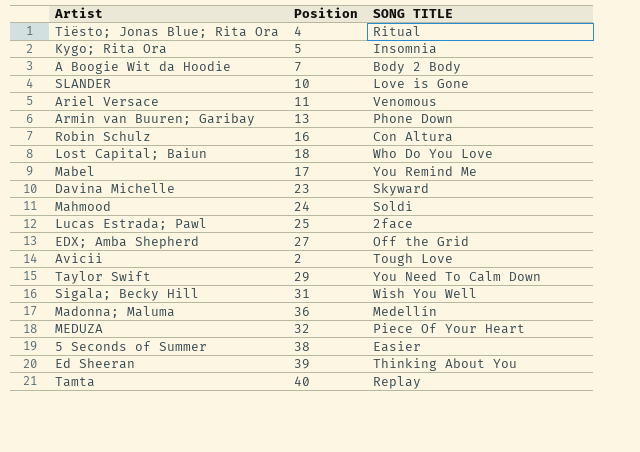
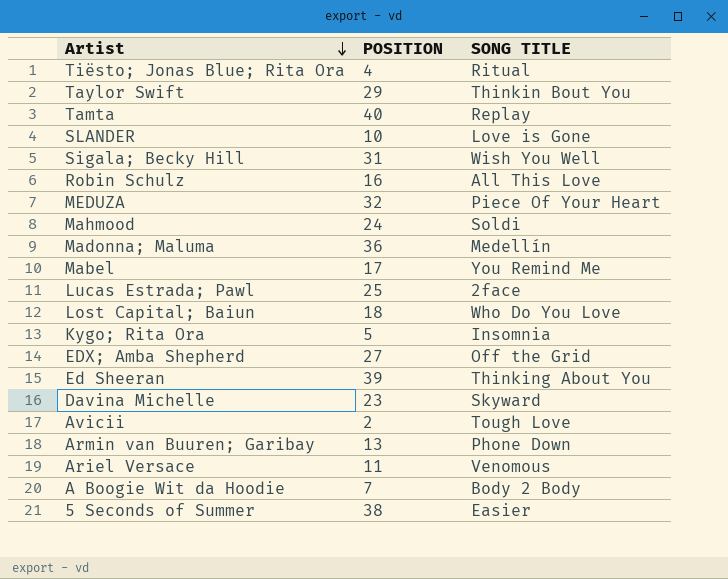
row order: none -> Artist descending
column name: Position -> POSITION
Taylor Swift | SONG TITLE: You Need To Calm Down -> Thinkin Bout You
Robin Schulz | SONG TITLE: Con Altura -> All This Love

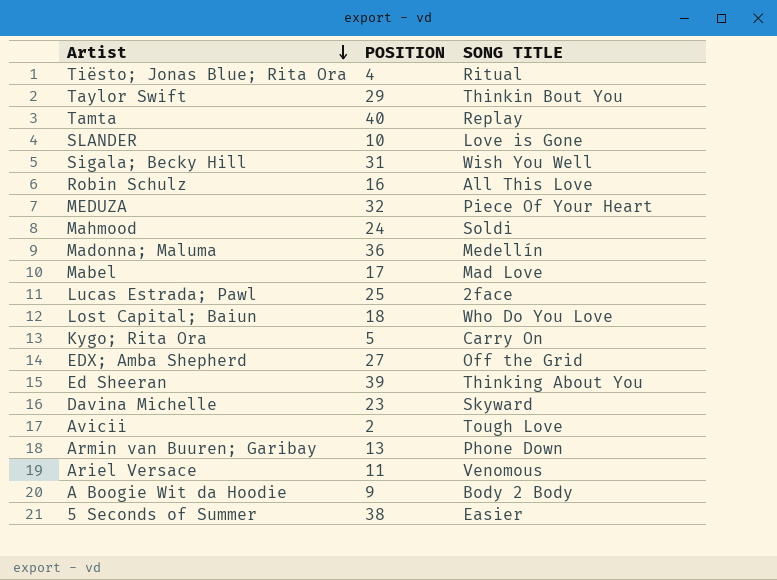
Mabel | SONG TITLE: You Remind Me -> Mad Love
Kygo; Rita Ora | SONG TITLE: Insomnia -> Carry On
A Boogie Wit da Hoodie | POSITION: 7 -> 9

